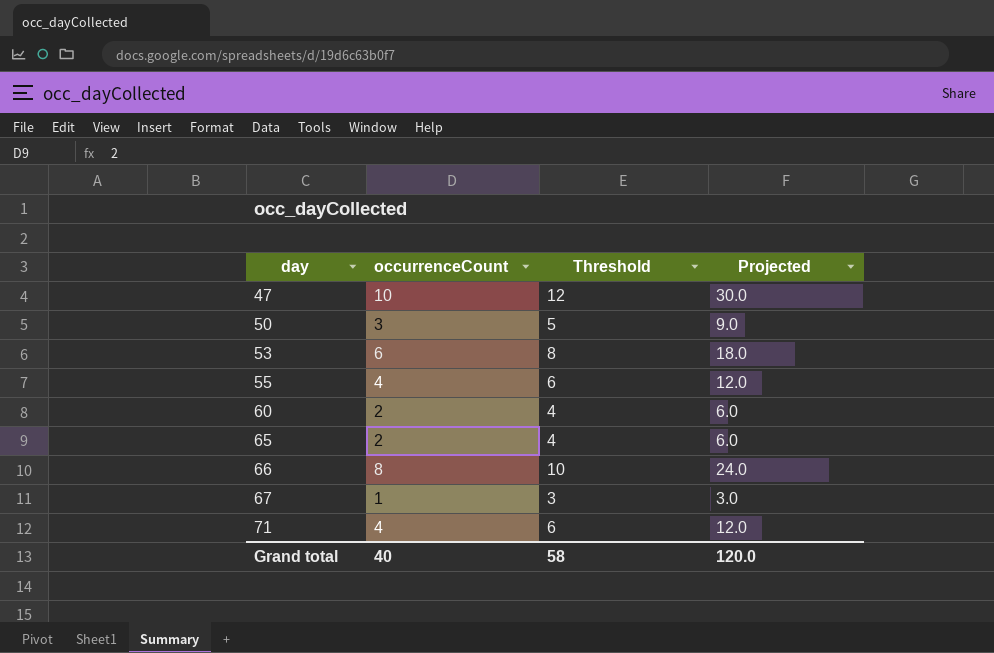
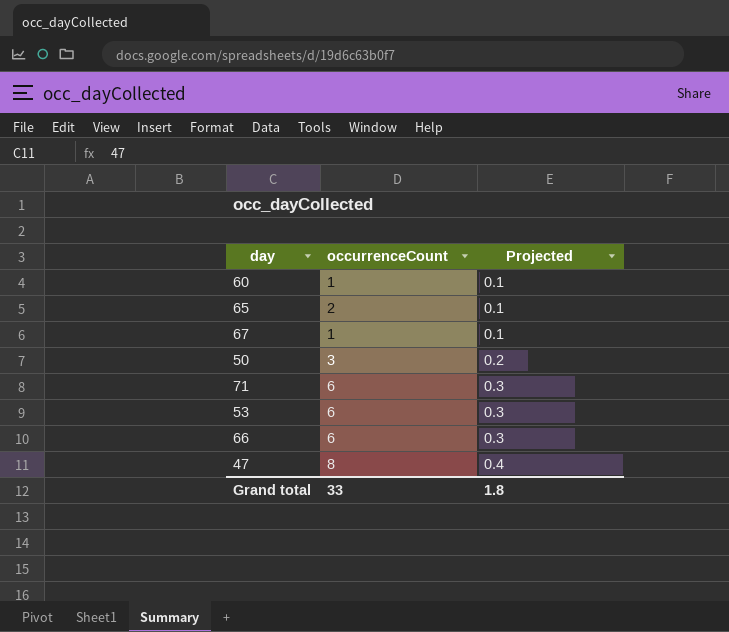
row order: day ascending -> Projected ascending
column Threshold | formula: [occurrenceCount] + 2 -> none
column Projected | formula: [occurrenceCount] * 3 -> [occurrenceCount] * 0.05
row 55: 4 | 6 | 12.0 -> none
60 | occurrenceCount: 2 -> 1
71 | occurrenceCount: 4 -> 6
66 | occurrenceCount: 8 -> 6
47 | occurrenceCount: 10 -> 8
Grand total | occurrenceCount: 40 -> 33
Grand total | Projected: 120.0 -> 1.8

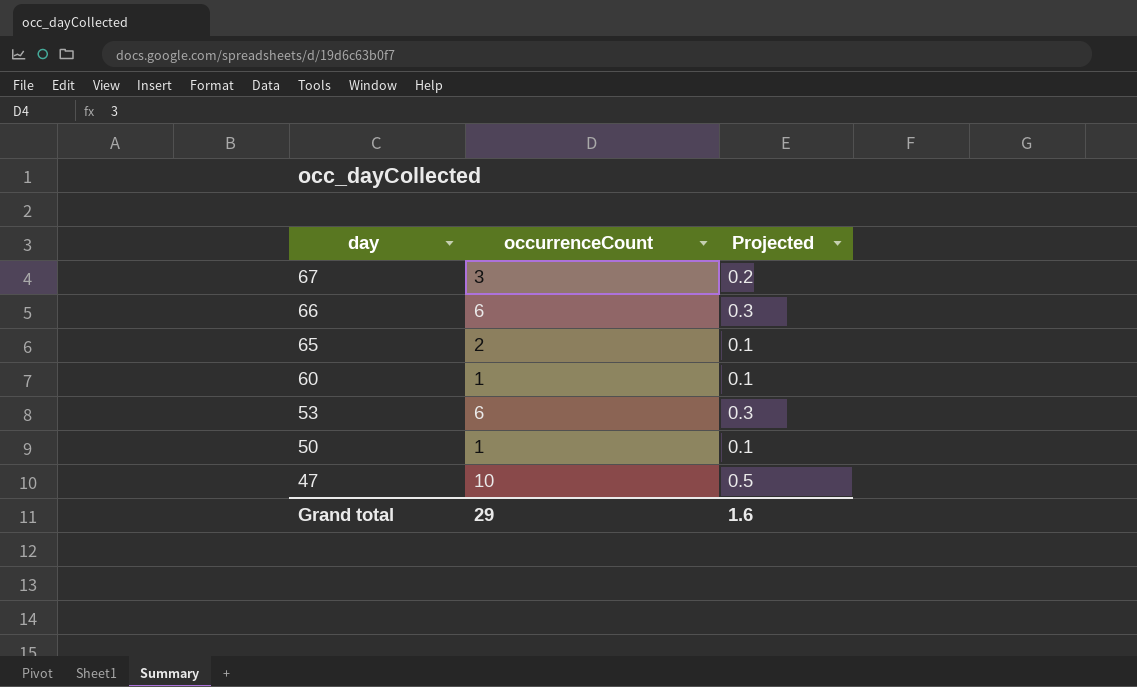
row order: Projected ascending -> day descending
row 71: 6 | 0.3 -> none
67 | occurrenceCount: 1 -> 3
67 | Projected: 0.1 -> 0.2
50 | occurrenceCount: 3 -> 1
50 | Projected: 0.2 -> 0.1
47 | occurrenceCount: 8 -> 10
47 | Projected: 0.4 -> 0.5
Grand total | occurrenceCount: 33 -> 29
Grand total | Projected: 1.8 -> 1.6

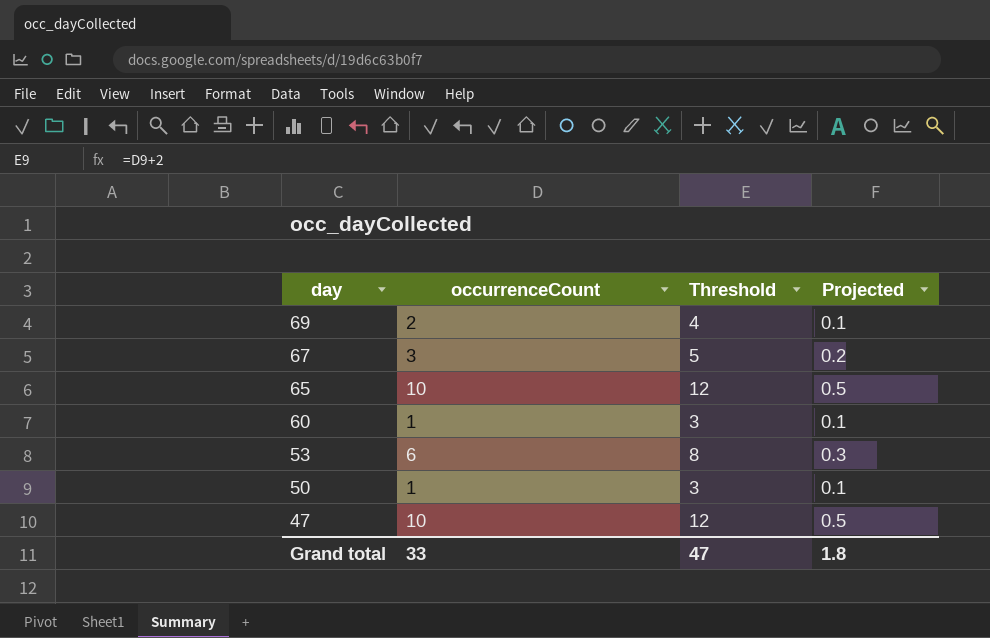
column Threshold | formula: none -> [occurrenceCount] + 2
row 66: 6 | 0.3 -> none
row 69: none -> 2 | 4 | 0.1
65 | occurrenceCount: 2 -> 10
65 | Projected: 0.1 -> 0.5
Grand total | occurrenceCount: 29 -> 33
Grand total | Projected: 1.6 -> 1.8

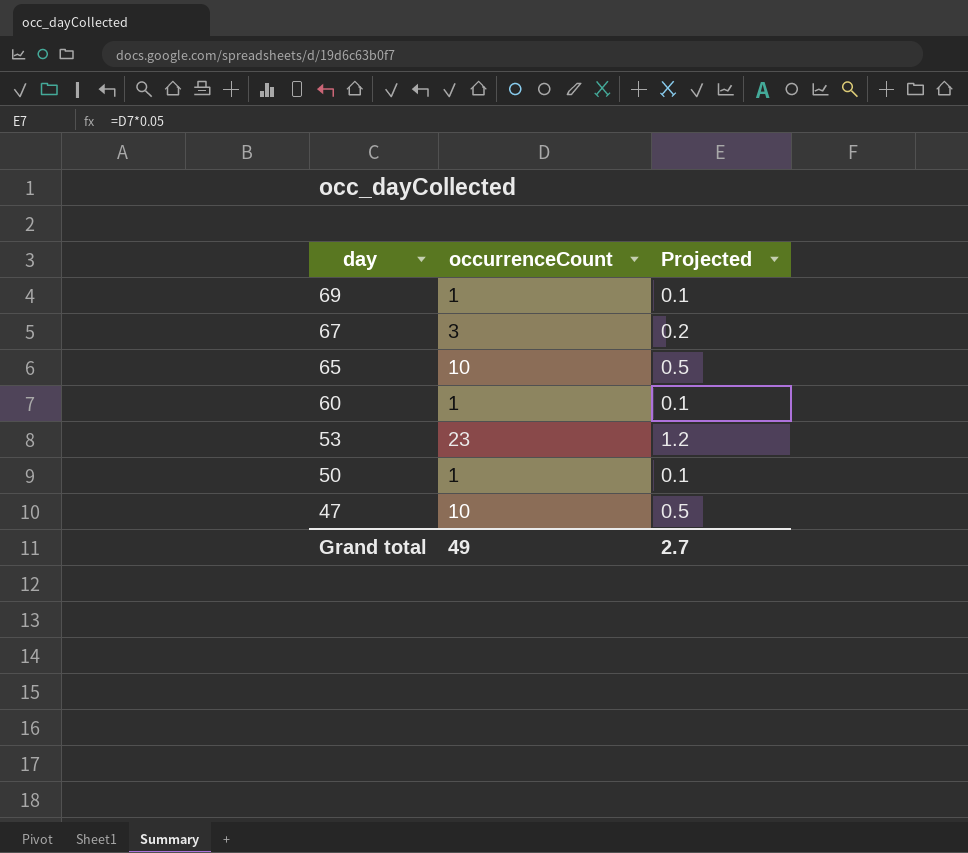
column Threshold | formula: [occurrenceCount] + 2 -> none
69 | occurrenceCount: 2 -> 1
53 | occurrenceCount: 6 -> 23
53 | Projected: 0.3 -> 1.2
Grand total | occurrenceCount: 33 -> 49
Grand total | Projected: 1.8 -> 2.7

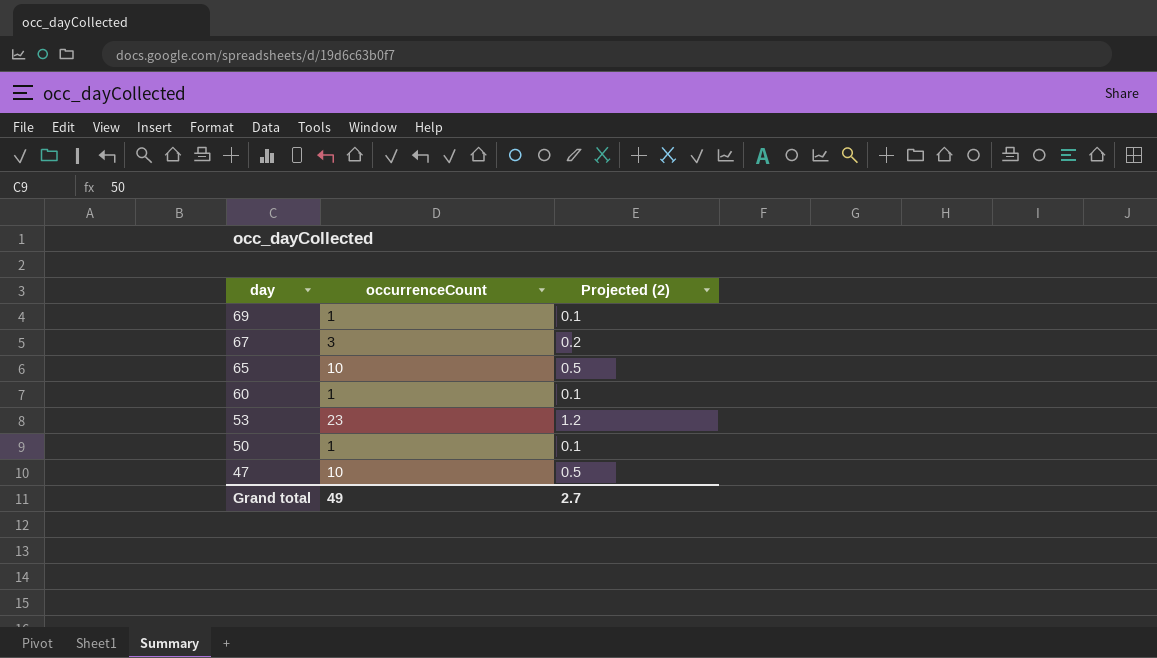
column name: Projected -> Projected (2)

